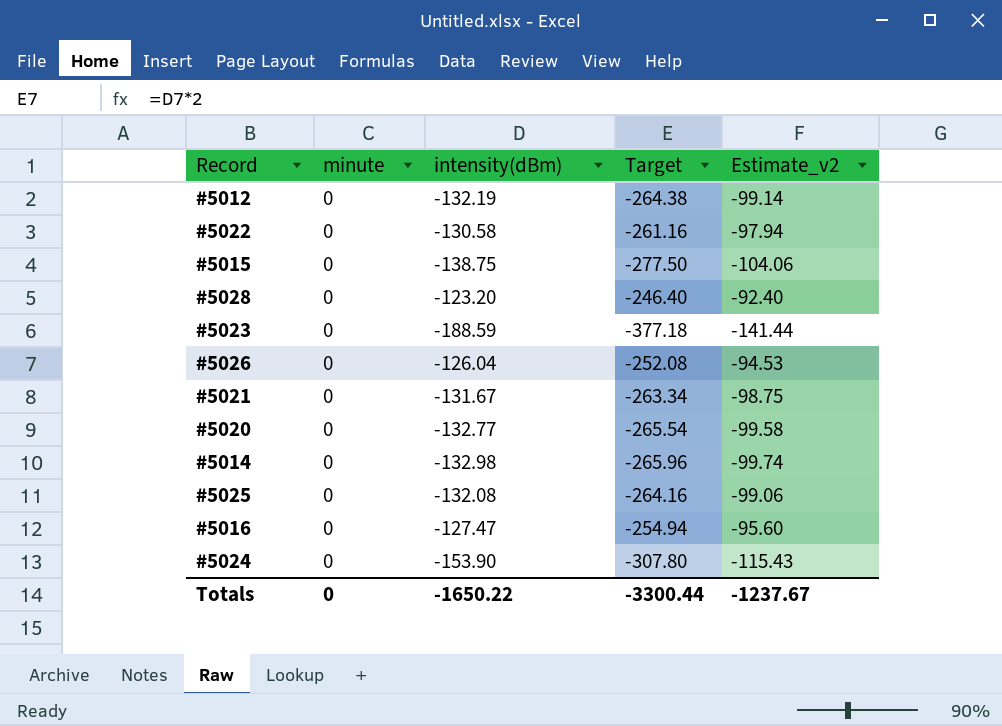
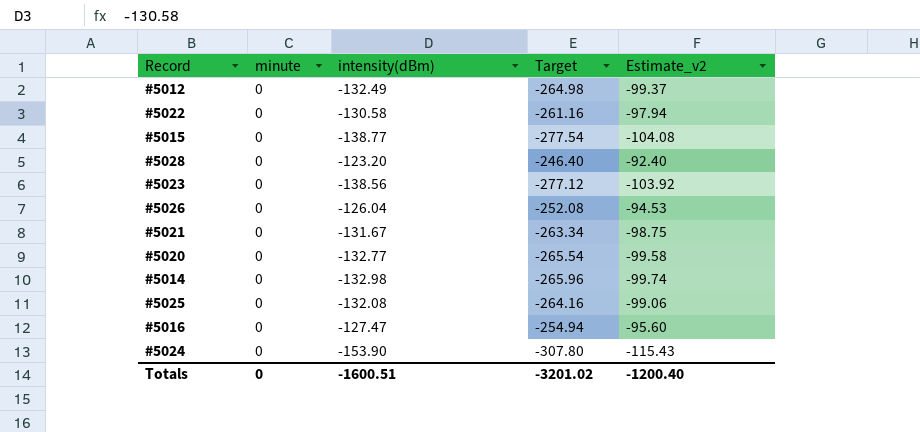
#5012 | intensity(dBm): -132.19 -> -132.49
#5012 | Target: -264.38 -> -264.98
#5012 | Estimate_v2: -99.14 -> -99.37
#5015 | intensity(dBm): -138.75 -> -138.77
#5015 | Target: -277.50 -> -277.54
#5015 | Estimate_v2: -104.06 -> -104.08
#5023 | intensity(dBm): -188.59 -> -138.56
#5023 | Target: -377.18 -> -277.12
#5023 | Estimate_v2: -141.44 -> -103.92
Totals | intensity(dBm): -1650.22 -> -1600.51
Totals | Target: -3300.44 -> -3201.02
Totals | Estimate_v2: -1237.67 -> -1200.40

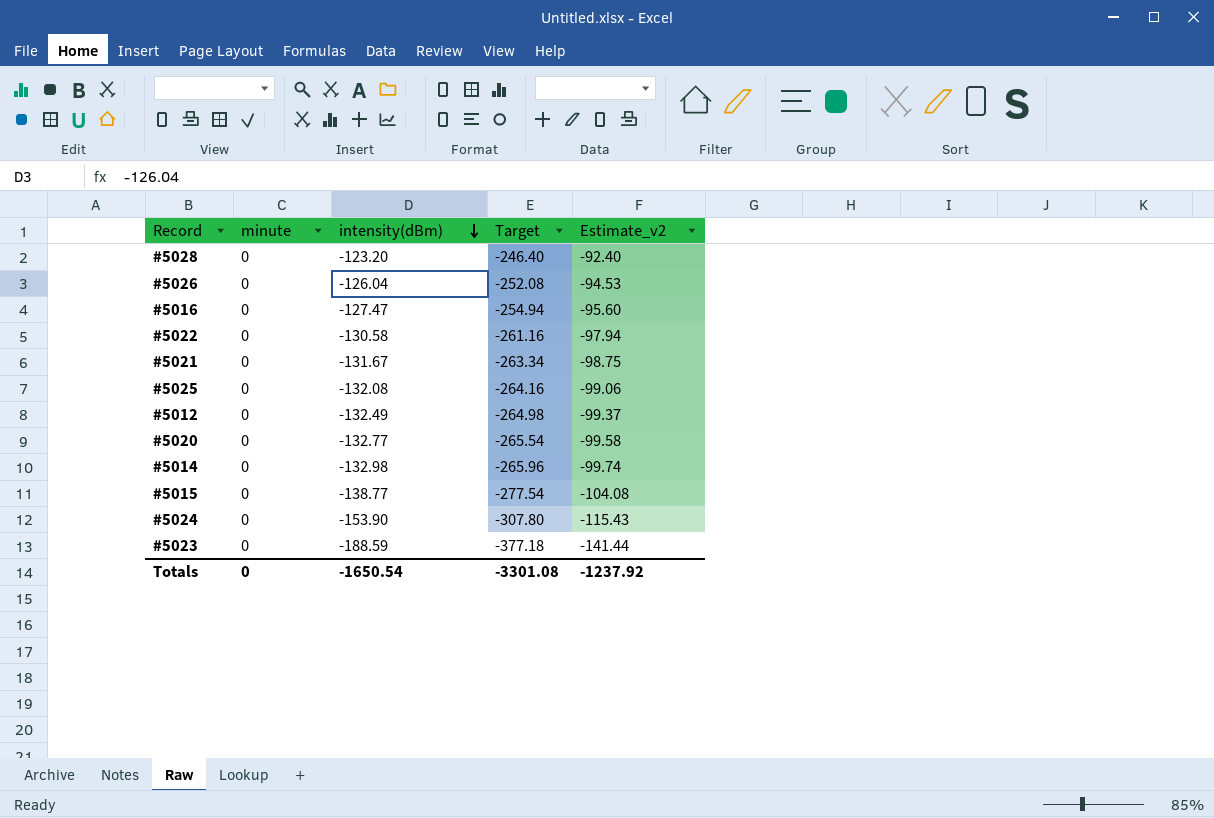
row order: none -> intensity(dBm) descending
#5023 | intensity(dBm): -138.56 -> -188.59
#5023 | Target: -277.12 -> -377.18
#5023 | Estimate_v2: -103.92 -> -141.44
Totals | intensity(dBm): -1600.51 -> -1650.54
Totals | Target: -3201.02 -> -3301.08
Totals | Estimate_v2: -1200.40 -> -1237.92

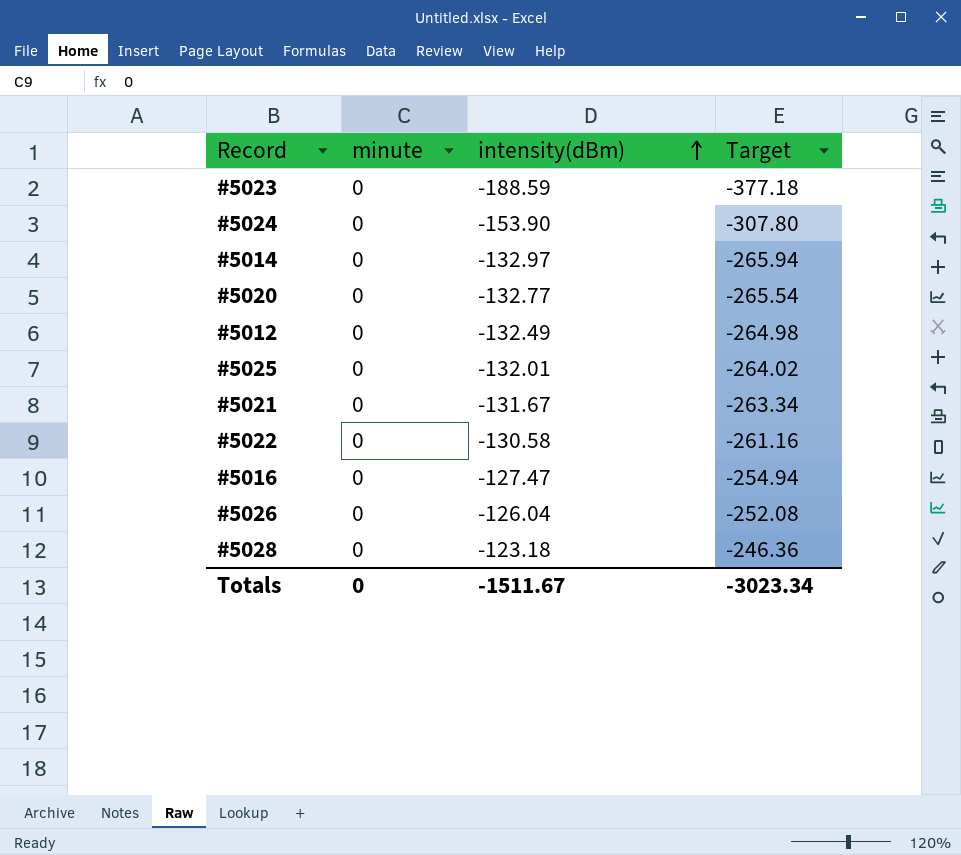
row order: intensity(dBm) descending -> intensity(dBm) ascending
column Estimate_v2 | formula: [intensity(dBm)] * 0.75 -> none
row #5015: 0 | -138.77 | -277.54 | -104.08 -> none
#5014 | intensity(dBm): -132.98 -> -132.97
#5014 | Target: -265.96 -> -265.94
#5025 | intensity(dBm): -132.08 -> -132.01
#5025 | Target: -264.16 -> -264.02
#5028 | intensity(dBm): -123.20 -> -123.18
#5028 | Target: -246.40 -> -246.36
Totals | intensity(dBm): -1650.54 -> -1511.67
Totals | Target: -3301.08 -> -3023.34

